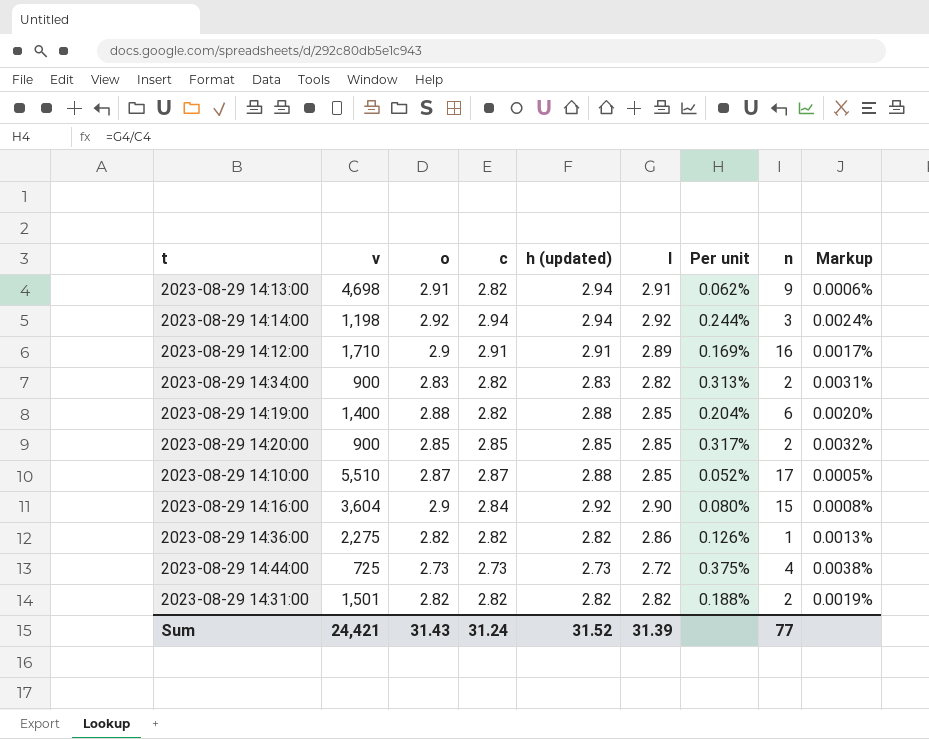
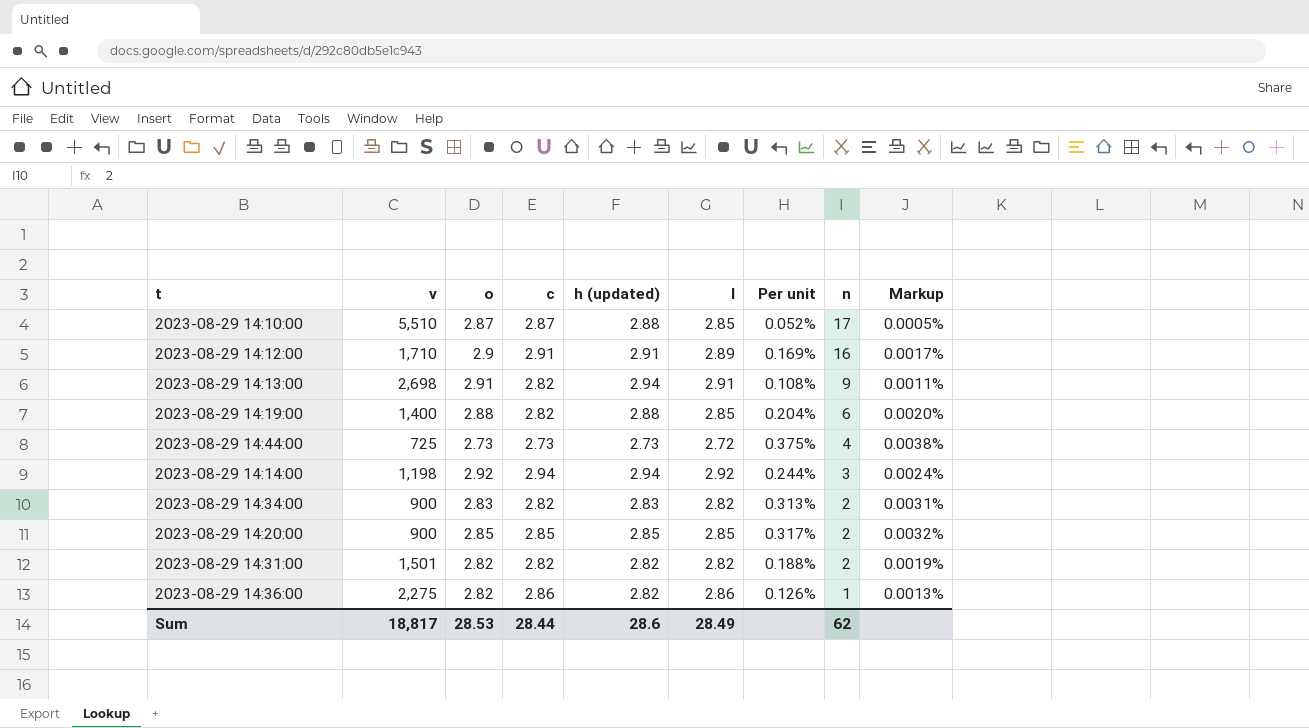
row order: none -> n descending
row 2023-08-29 14:16:00: 3,604 | 2.9 | 2.84 | 2.92 | 2.90 | 0.080% | 15 | 0.0008% -> none
2023-08-29 14:13:00 | v: 4,698 -> 2,698
2023-08-29 14:13:00 | Per unit: 0.062% -> 0.108%
2023-08-29 14:13:00 | Markup: 0.0006% -> 0.0011%
2023-08-29 14:36:00 | c: 2.82 -> 2.86
Sum | v: 24,421 -> 18,817
Sum | o: 31.43 -> 28.53
Sum | c: 31.24 -> 28.44
Sum | h (updated): 31.52 -> 28.6
Sum | l: 31.39 -> 28.49
Sum | n: 77 -> 62

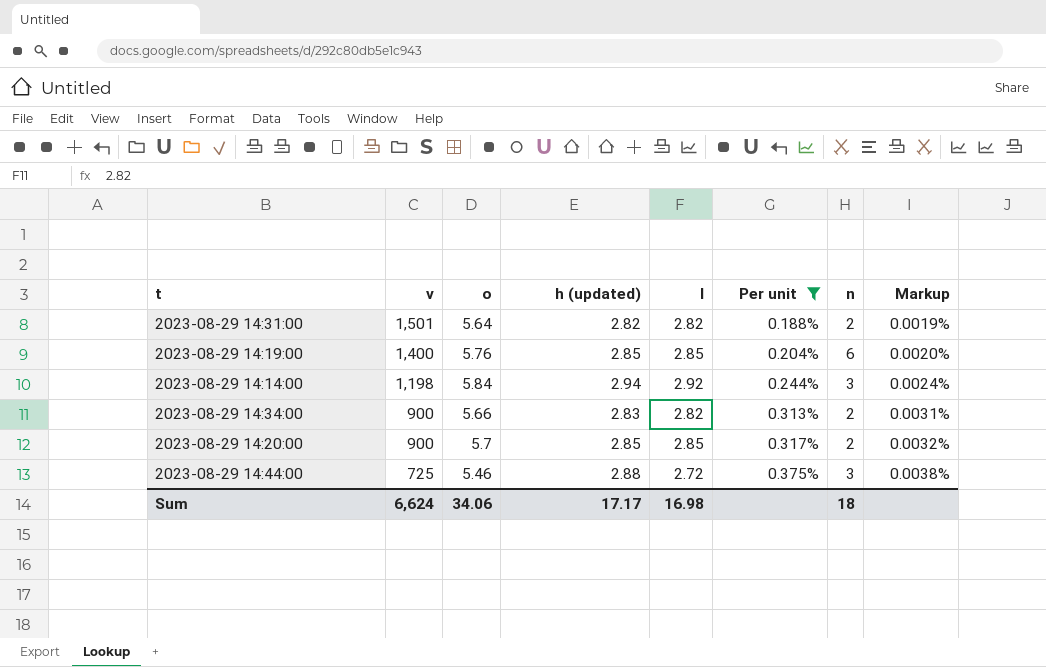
filter: none -> Per unit >= 0.188%
row order: n descending -> v descending
column c | position: 4 -> none
2023-08-29 14:31:00 | o: 2.82 -> 5.64
2023-08-29 14:19:00 | o: 2.88 -> 5.76
2023-08-29 14:19:00 | h (updated): 2.88 -> 2.85
2023-08-29 14:14:00 | o: 2.92 -> 5.84
2023-08-29 14:34:00 | o: 2.83 -> 5.66
2023-08-29 14:20:00 | o: 2.85 -> 5.7
2023-08-29 14:44:00 | o: 2.73 -> 5.46
2023-08-29 14:44:00 | h (updated): 2.73 -> 2.88
2023-08-29 14:44:00 | n: 4 -> 3
Sum | v: 18,817 -> 6,624
Sum | o: 28.53 -> 34.06
Sum | h (updated): 28.6 -> 17.17
Sum | l: 28.49 -> 16.98
Sum | n: 62 -> 18

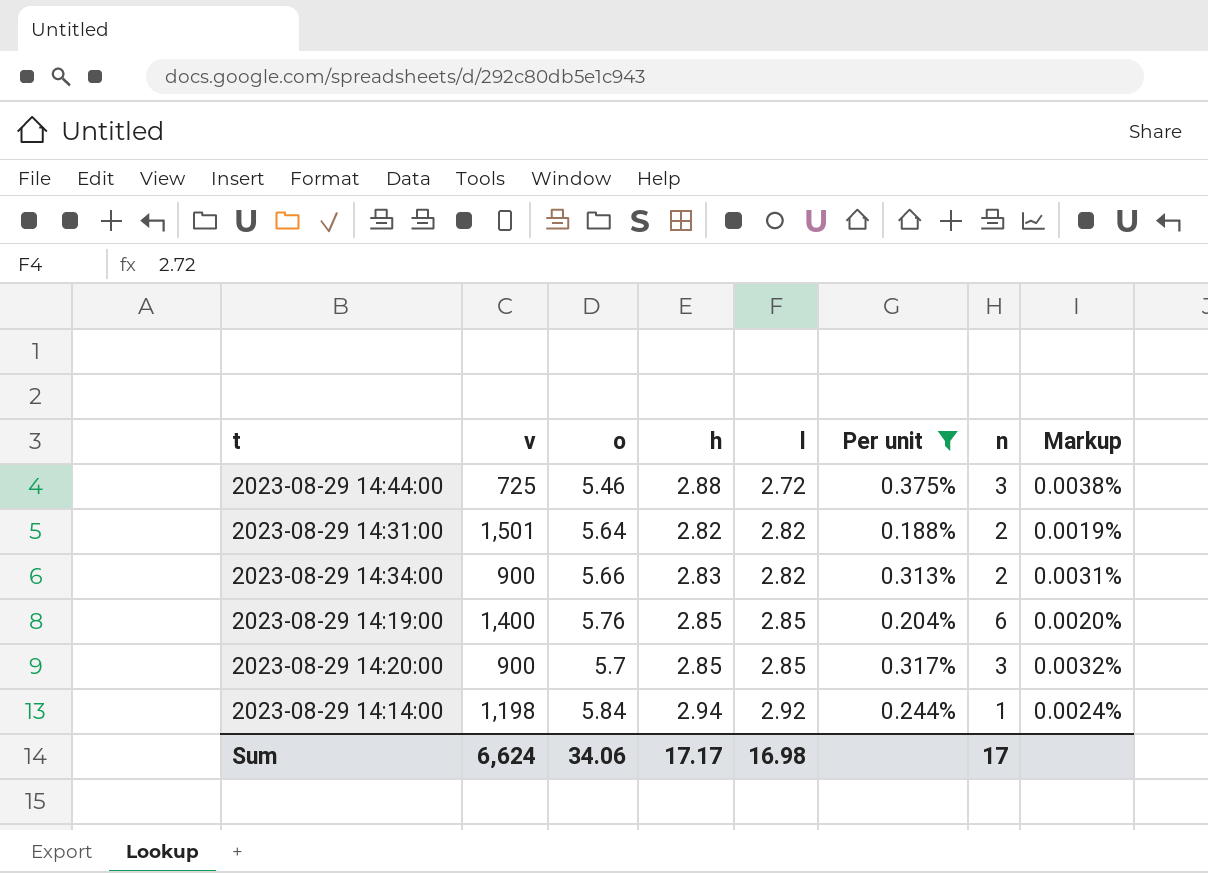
row order: v descending -> l ascending
column name: h (updated) -> h
2023-08-29 14:20:00 | n: 2 -> 3
2023-08-29 14:14:00 | n: 3 -> 1
Sum | n: 18 -> 17

